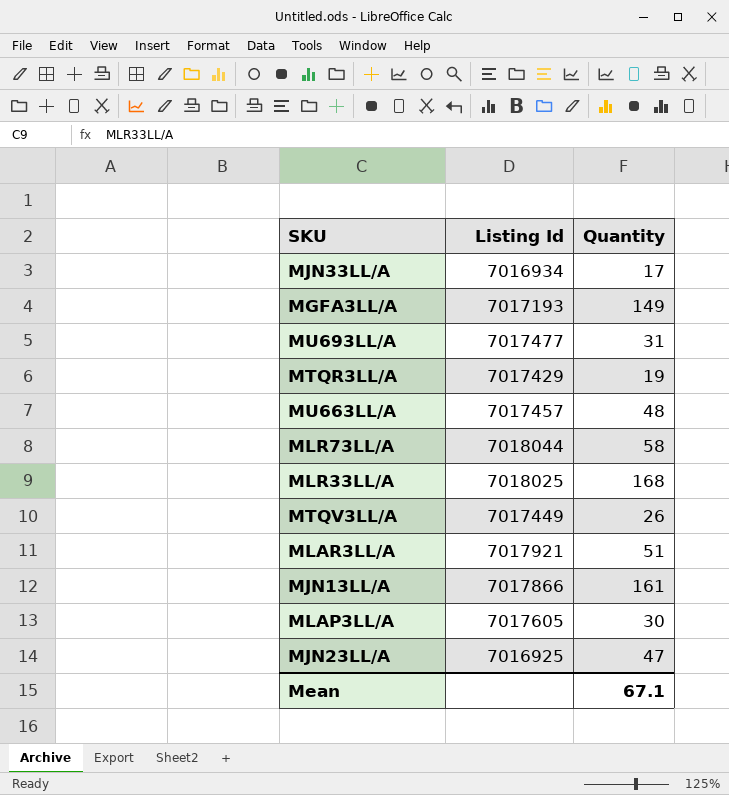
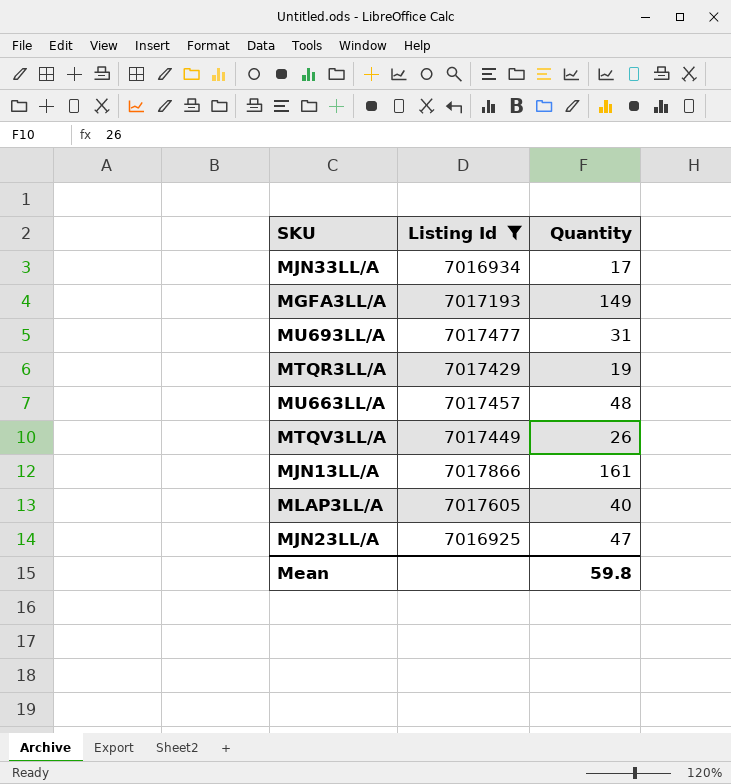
filter: none -> Listing Id <= 7017866
MLAP3LL/A | Quantity: 30 -> 40
Mean | Quantity: 67.1 -> 59.8

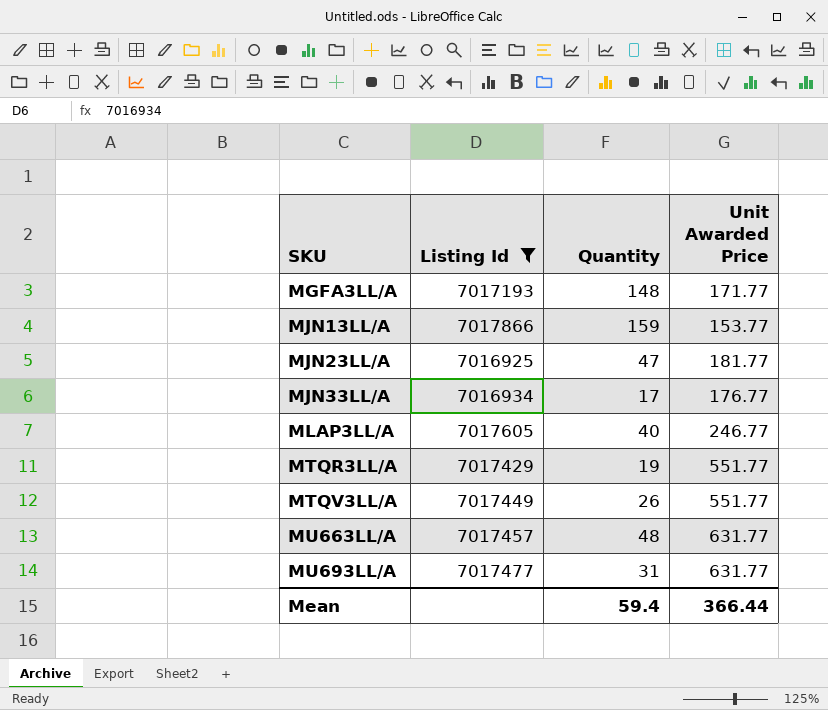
row order: none -> SKU ascending
column Unit Awarded Price | position: none -> 4
MGFA3LL/A | Quantity: 149 -> 148
MJN13LL/A | Quantity: 161 -> 159
Mean | Quantity: 59.8 -> 59.4

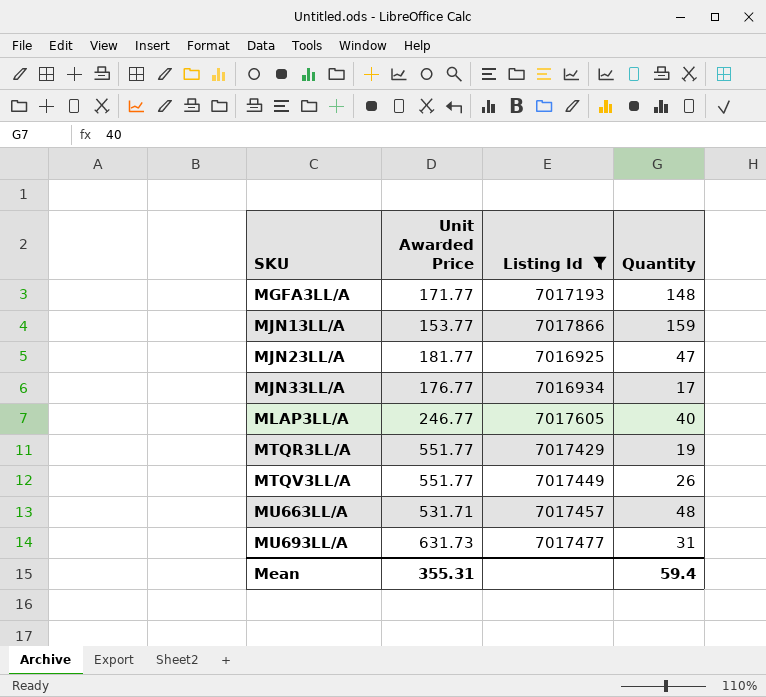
column Unit Awarded Price | position: 4 -> 2
MU663LL/A | Unit Awarded Price: 631.77 -> 531.71
MU693LL/A | Unit Awarded Price: 631.77 -> 631.73
Mean | Unit Awarded Price: 366.44 -> 355.31

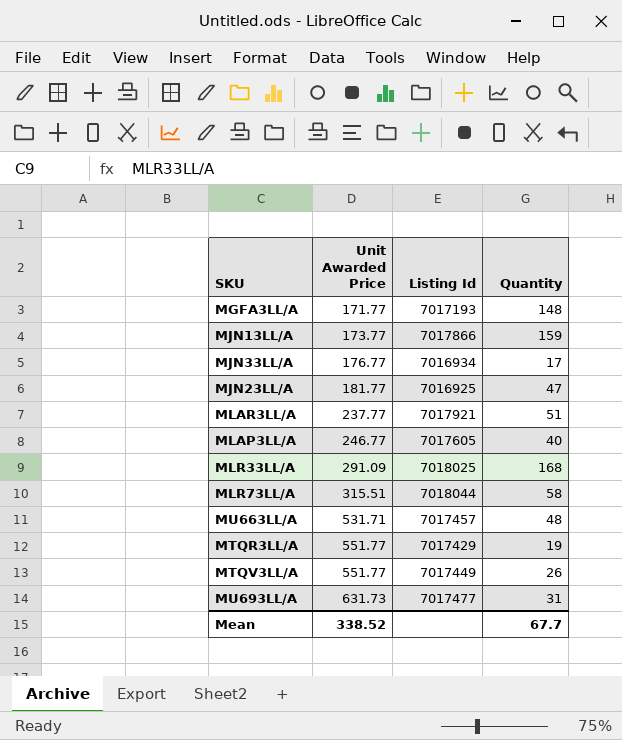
filter: Listing Id <= 7017866 -> none
row order: SKU ascending -> Unit Awarded Price ascending
MJN13LL/A | Unit Awarded Price: 153.77 -> 173.77
Mean | Unit Awarded Price: 355.31 -> 338.52
Mean | Quantity: 59.4 -> 67.7

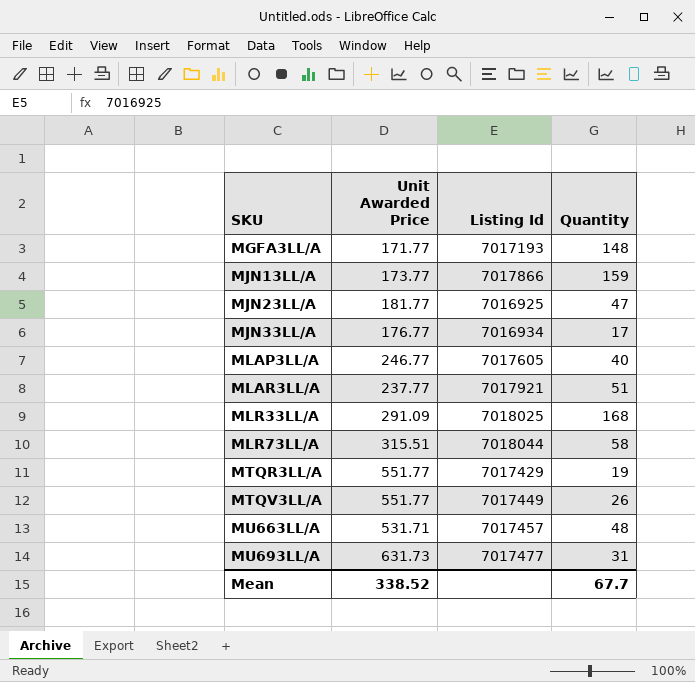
row order: Unit Awarded Price ascending -> SKU ascending

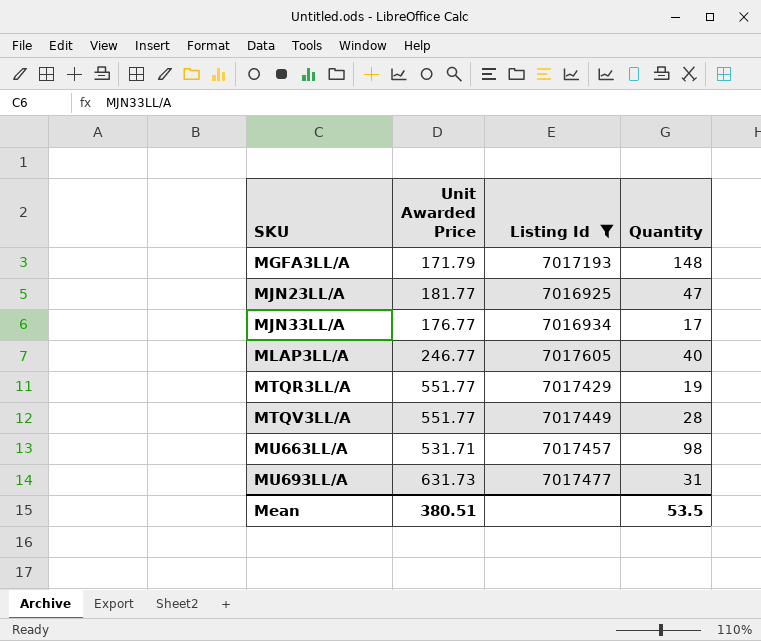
filter: none -> Listing Id <= 7017605
MGFA3LL/A | Unit Awarded Price: 171.77 -> 171.79
MTQV3LL/A | Quantity: 26 -> 28
MU663LL/A | Quantity: 48 -> 98
Mean | Unit Awarded Price: 338.52 -> 380.51
Mean | Quantity: 67.7 -> 53.5

